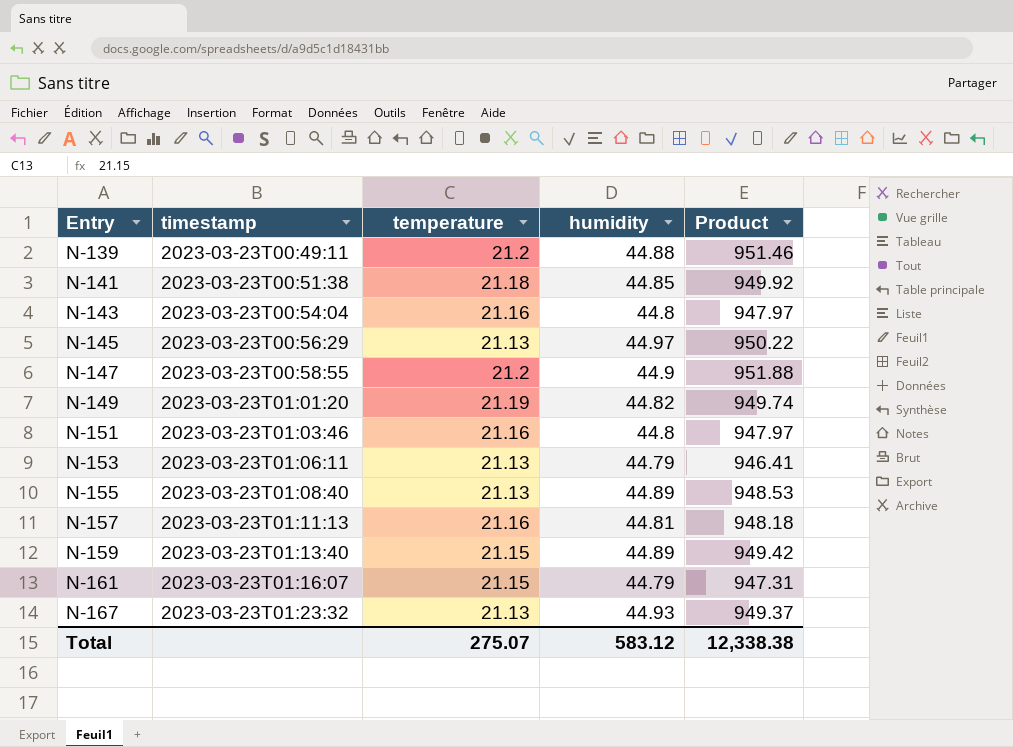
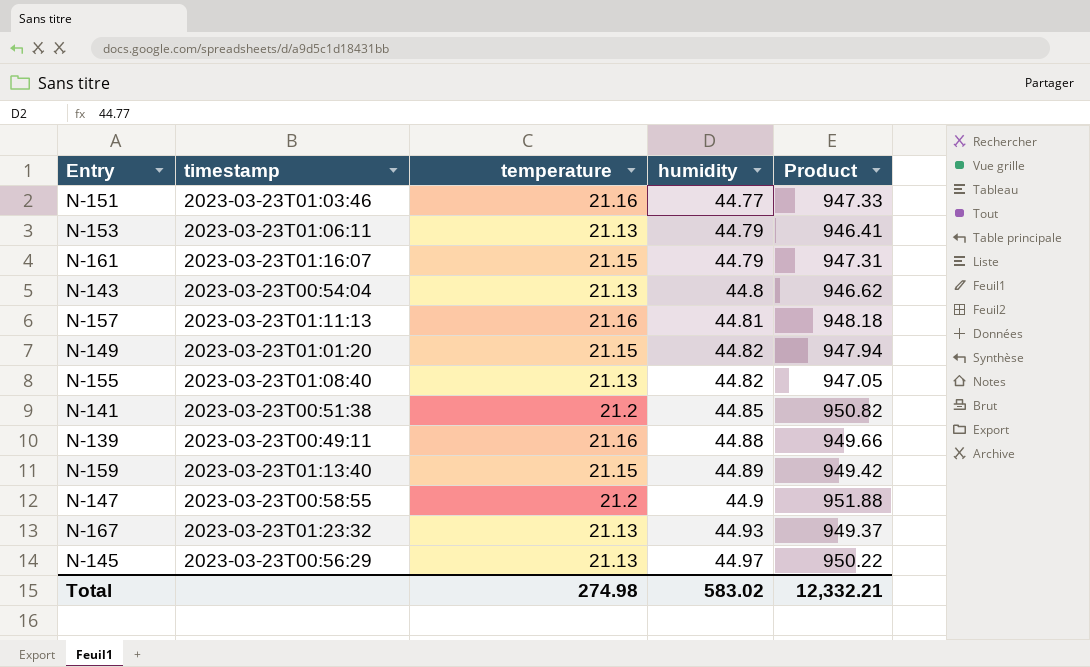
row order: Entry ascending -> humidity ascending
N-151 | humidity: 44.8 -> 44.77
N-151 | Product: 947.97 -> 947.33
N-143 | temperature: 21.16 -> 21.13
N-143 | Product: 947.97 -> 946.62
N-149 | temperature: 21.19 -> 21.15
N-149 | Product: 949.74 -> 947.94
N-155 | humidity: 44.89 -> 44.82
N-155 | Product: 948.53 -> 947.05
N-141 | temperature: 21.18 -> 21.2
N-141 | Product: 949.92 -> 950.82
N-139 | temperature: 21.2 -> 21.16
N-139 | Product: 951.46 -> 949.66
Total | temperature: 275.07 -> 274.98
Total | humidity: 583.12 -> 583.02
Total | Product: 12,338.38 -> 12,332.21

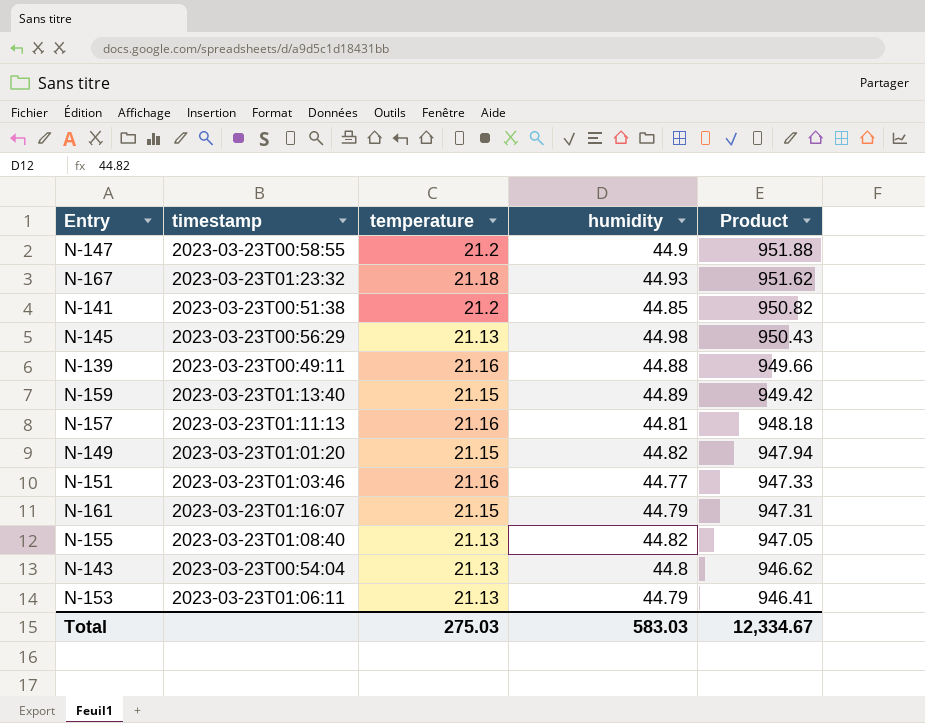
row order: humidity ascending -> Product descending
N-167 | temperature: 21.13 -> 21.18
N-167 | Product: 949.37 -> 951.62
N-145 | humidity: 44.97 -> 44.98
N-145 | Product: 950.22 -> 950.43
Total | temperature: 274.98 -> 275.03
Total | humidity: 583.02 -> 583.03
Total | Product: 12,332.21 -> 12,334.67

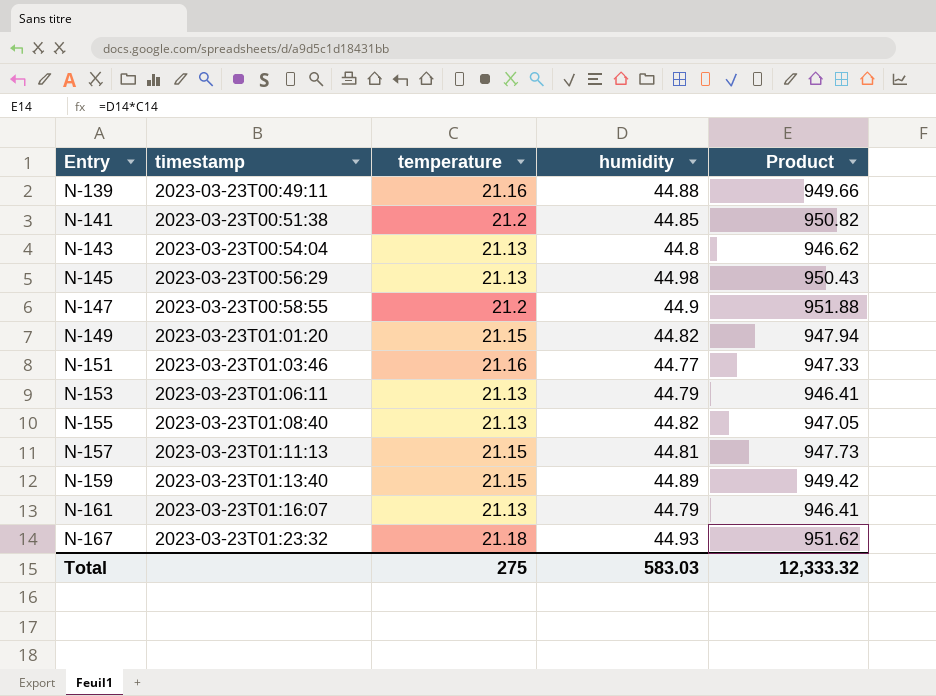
row order: Product descending -> Entry ascending
N-157 | temperature: 21.16 -> 21.15
N-157 | Product: 948.18 -> 947.73
N-161 | temperature: 21.15 -> 21.13
N-161 | Product: 947.31 -> 946.41
Total | temperature: 275.03 -> 275
Total | Product: 12,334.67 -> 12,333.32

